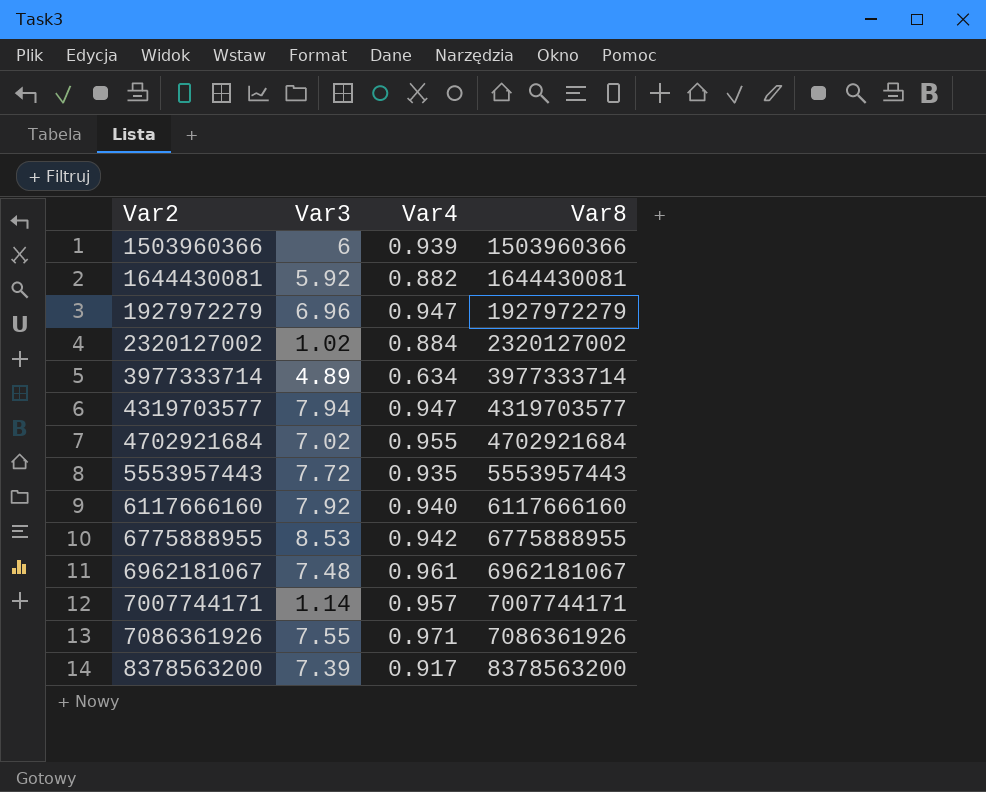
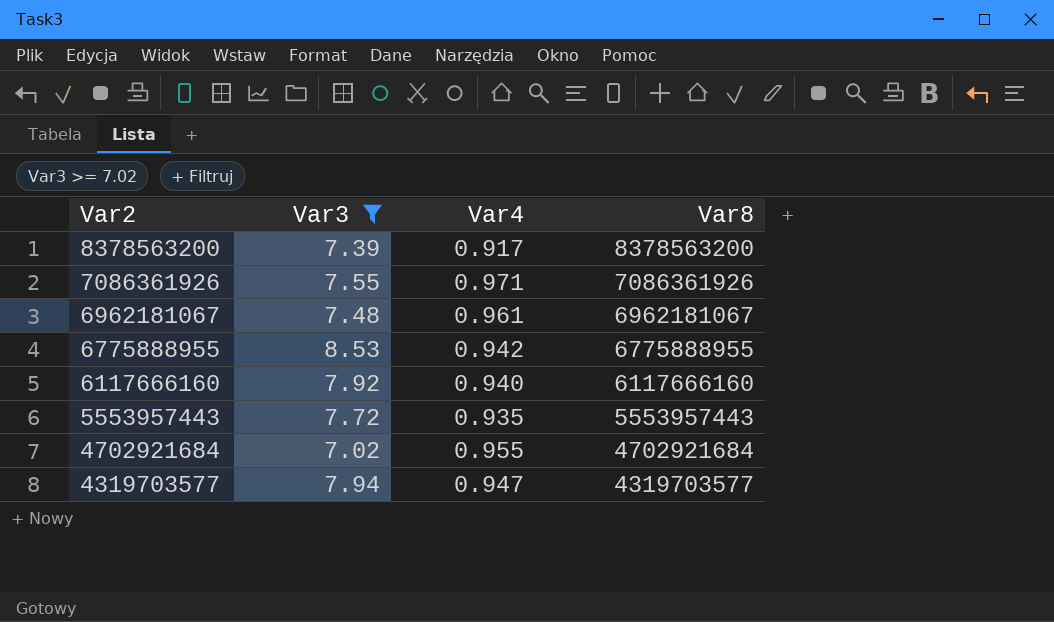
filter: none -> Var3 >= 7.02
row order: Var2 ascending -> Var2 descending

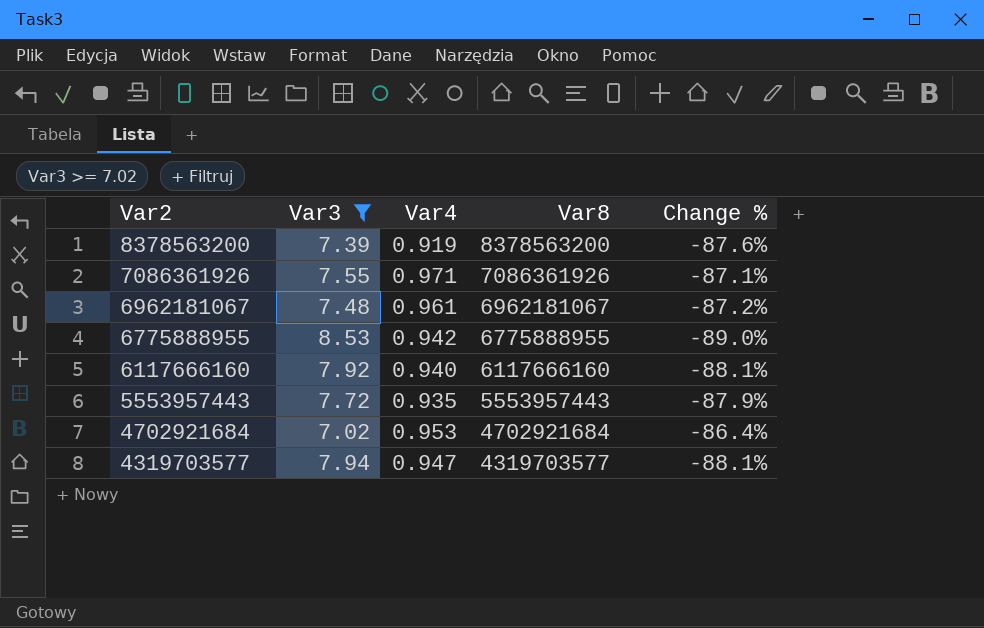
column Change % | formula: none -> ([Var4] - [Var3]) / [Var3]
8378563200 | Var4: 0.917 -> 0.919
4702921684 | Var4: 0.955 -> 0.953

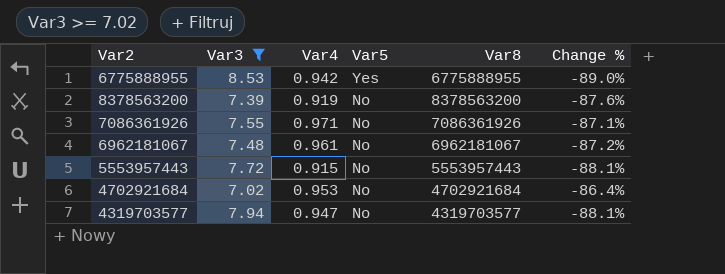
row order: Var2 descending -> Var5 descending
column Var5 | position: none -> 4
row 6117666160: 7.92 | 0.940 | 6117666160 | -88.1% -> none
5553957443 | Var4: 0.935 -> 0.915
5553957443 | Change %: -87.9% -> -88.1%

